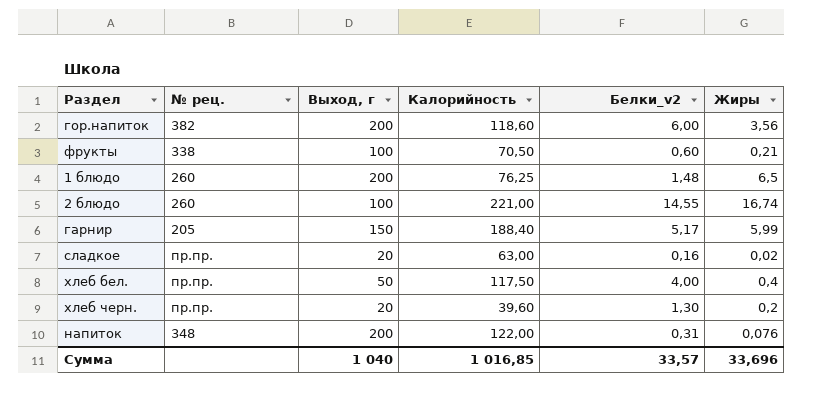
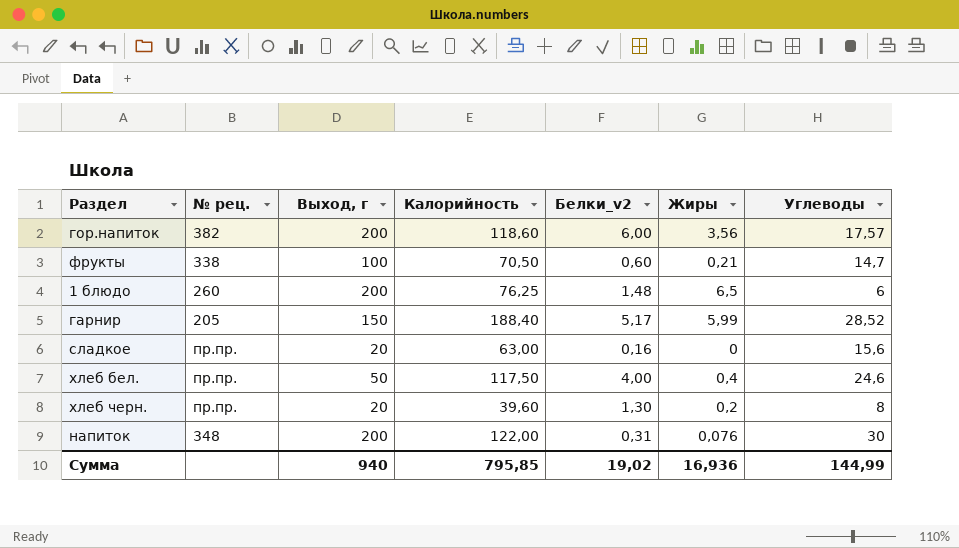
column Углеводы | position: none -> 7
row 2 блюдо: 260 | 100 | 221,00 | 14,55 | 16,74 -> none
сладкое | Жиры: 0,02 -> 0
Сумма | Выход, г: 1 040 -> 940
Сумма | Калорийность: 1 016,85 -> 795,85
Сумма | Белки_v2: 33,57 -> 19,02
Сумма | Жиры: 33,696 -> 16,936

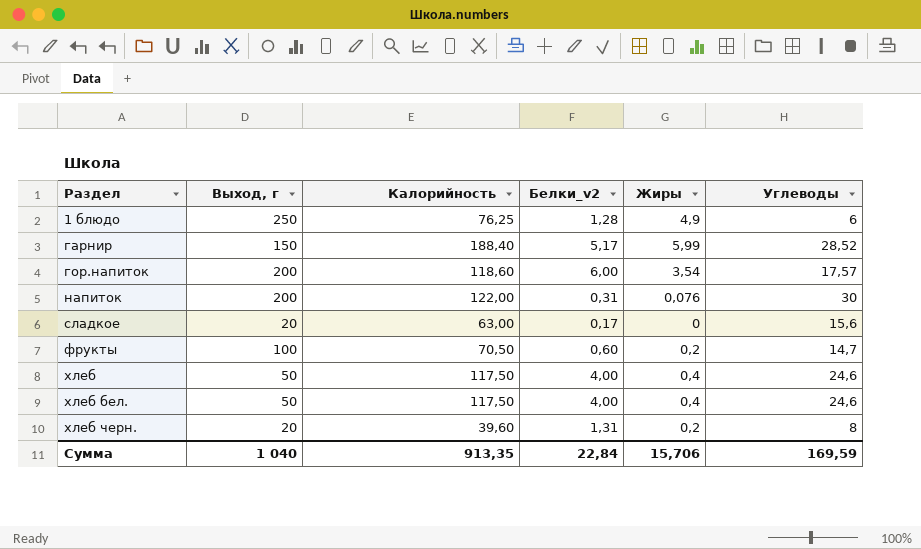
row order: none -> Раздел ascending
column № рец. | position: 2 -> none
1 блюдо | Выход, г: 200 -> 250
1 блюдо | Белки_v2: 1,48 -> 1,28
1 блюдо | Жиры: 6,5 -> 4,9
гор.напиток | Жиры: 3,56 -> 3,54
сладкое | Белки_v2: 0,16 -> 0,17
фрукты | Жиры: 0,21 -> 0,2
row хлеб: none -> 50 | 117,50 | 4,00 | 0,4 | 24,6
хлеб черн. | Белки_v2: 1,30 -> 1,31
Сумма | Выход, г: 940 -> 1 040
Сумма | Калорийность: 795,85 -> 913,35
Сумма | Белки_v2: 19,02 -> 22,84
Сумма | Жиры: 16,936 -> 15,706
Сумма | Углеводы: 144,99 -> 169,59

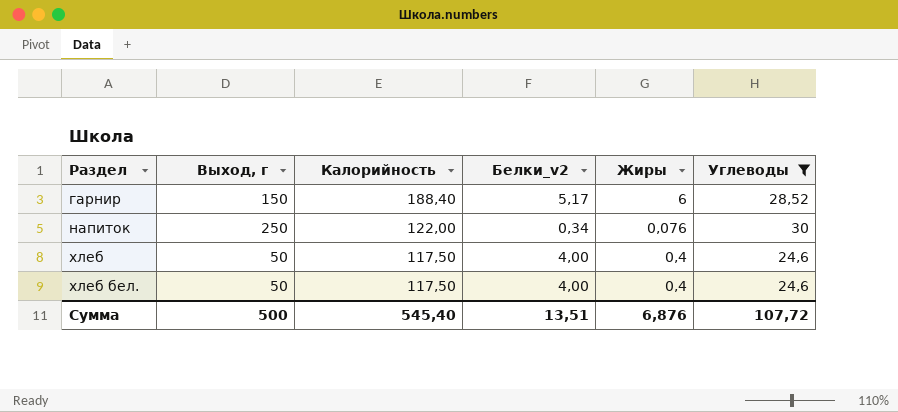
filter: none -> Углеводы >= 24,6
гарнир | Жиры: 5,99 -> 6
напиток | Выход, г: 200 -> 250
напиток | Белки_v2: 0,31 -> 0,34
Сумма | Выход, г: 1 040 -> 500
Сумма | Калорийность: 913,35 -> 545,40
Сумма | Белки_v2: 22,84 -> 13,51
Сумма | Жиры: 15,706 -> 6,876
Сумма | Углеводы: 169,59 -> 107,72

